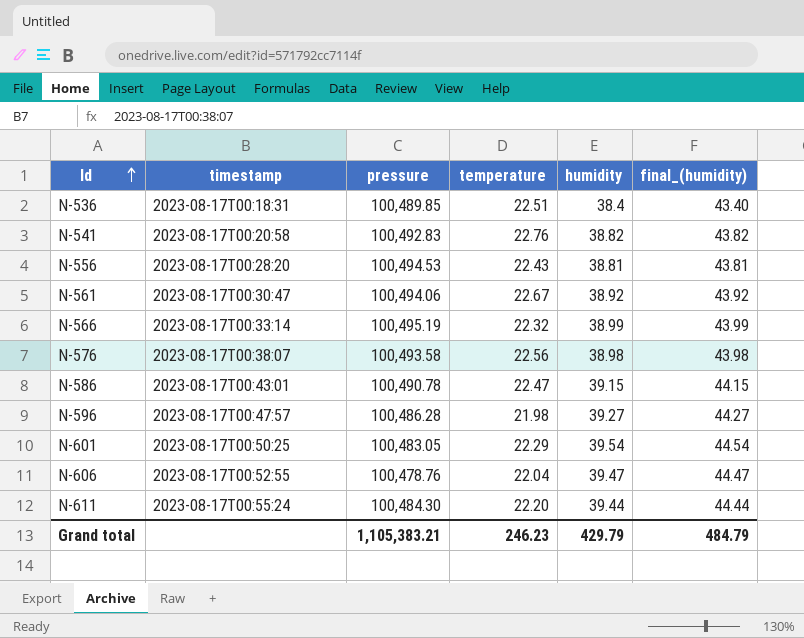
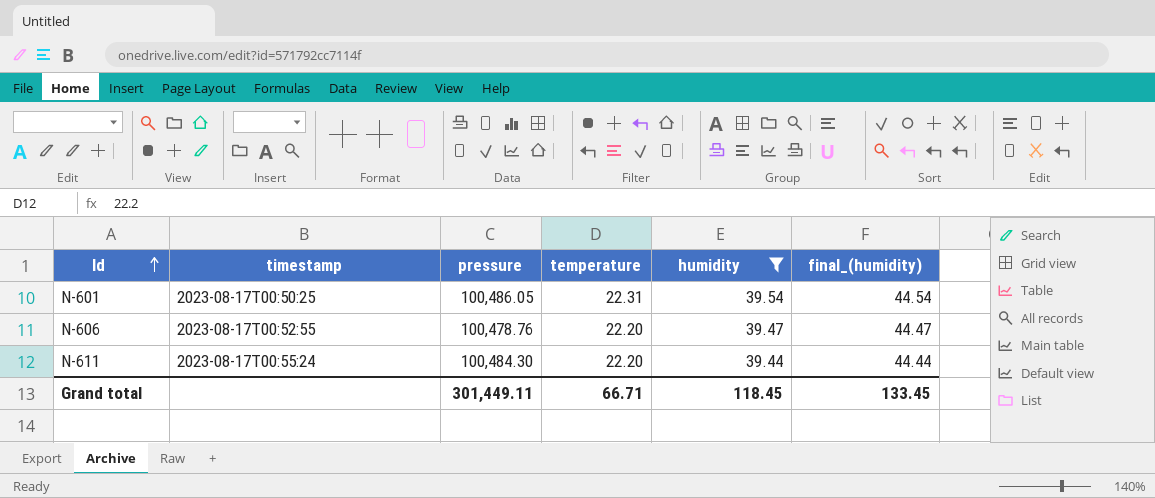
filter: none -> humidity >= 39.44
N-601 | pressure: 100,483.05 -> 100,486.05
N-601 | temperature: 22.29 -> 22.31
N-606 | temperature: 22.04 -> 22.20
Grand total | pressure: 1,105,383.21 -> 301,449.11
Grand total | temperature: 246.23 -> 66.71
Grand total | humidity: 429.79 -> 118.45
Grand total | final_(humidity): 484.79 -> 133.45

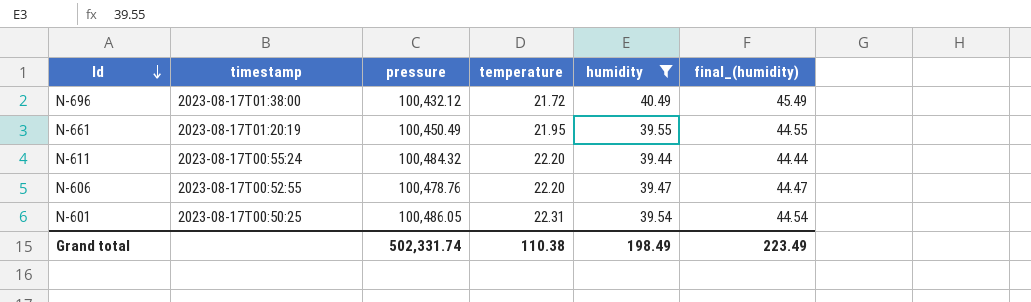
row order: Id ascending -> Id descending
row N-696: none -> 2023-08-17T01:38:00 | 100,432.12 | 21.72 | 40.49 | 45.49
row N-661: none -> 2023-08-17T01:20:19 | 100,450.49 | 21.95 | 39.55 | 44.55
N-611 | pressure: 100,484.30 -> 100,484.32
Grand total | pressure: 301,449.11 -> 502,331.74
Grand total | temperature: 66.71 -> 110.38
Grand total | humidity: 118.45 -> 198.49
Grand total | final_(humidity): 133.45 -> 223.49

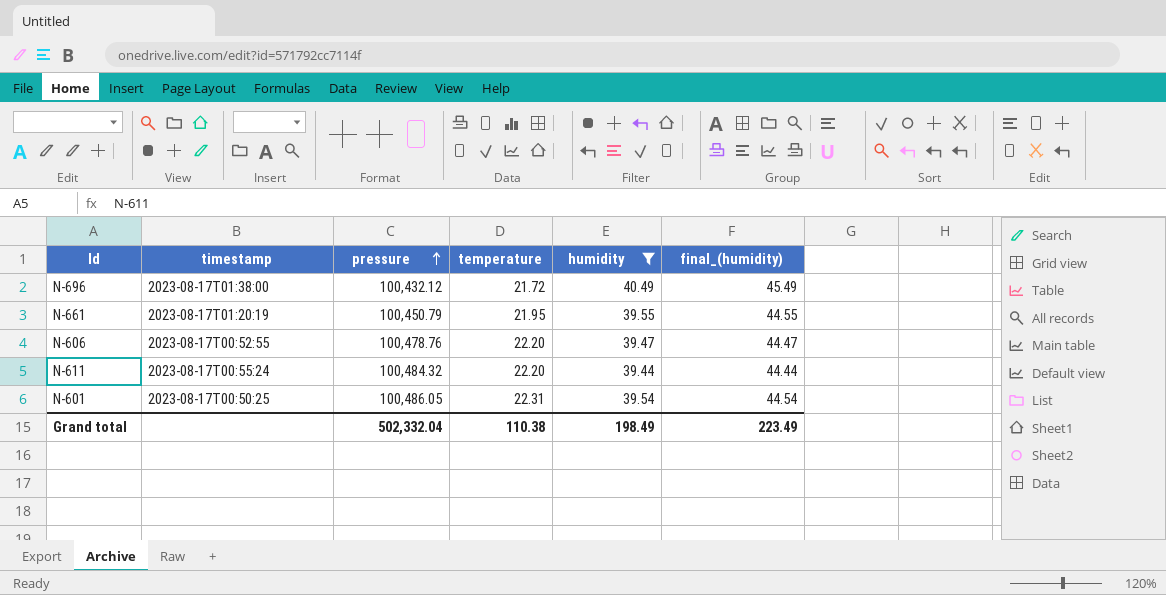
row order: Id descending -> pressure ascending
N-661 | pressure: 100,450.49 -> 100,450.79
Grand total | pressure: 502,331.74 -> 502,332.04

